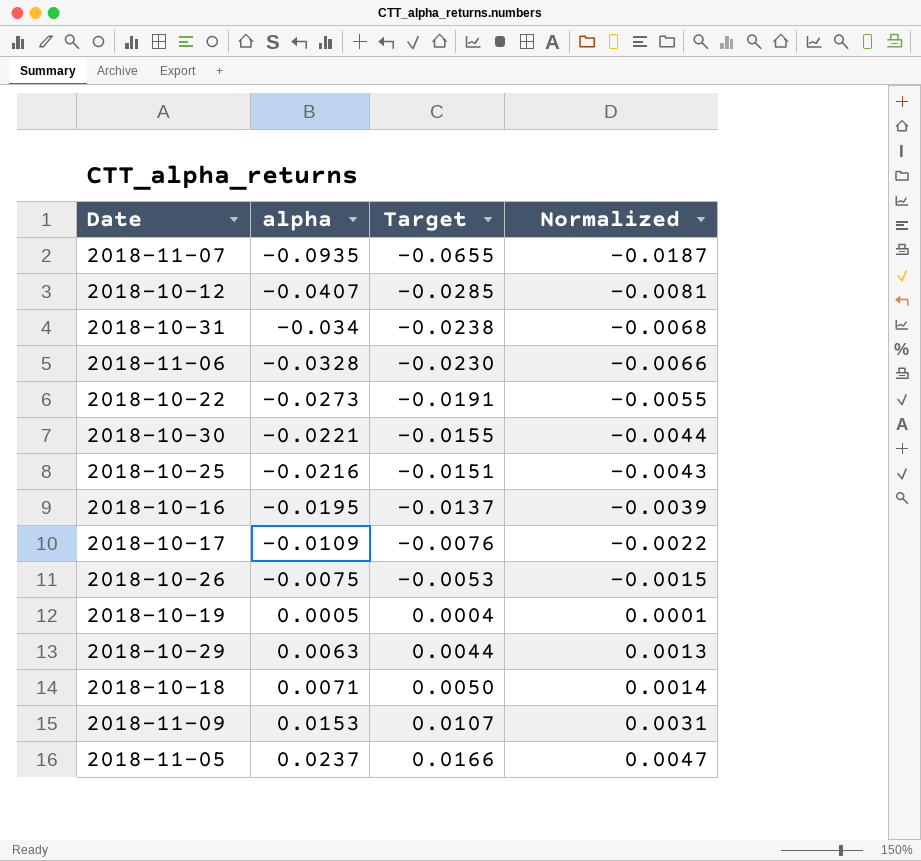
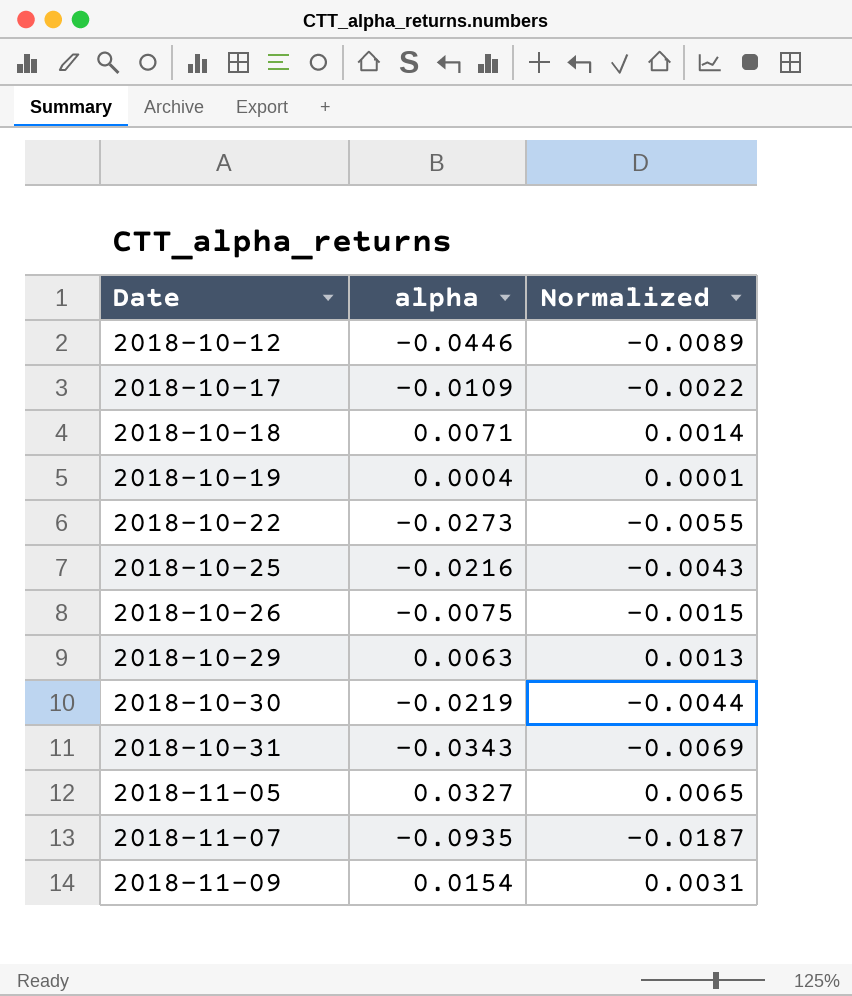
row order: alpha ascending -> Date ascending
column Target | formula: [alpha] * 0.7 -> none
row 2018-11-06: -0.0328 | -0.0230 | -0.0066 -> none
row 2018-10-16: -0.0195 | -0.0137 | -0.0039 -> none
2018-10-12 | alpha: -0.0407 -> -0.0446
2018-10-12 | Normalized: -0.0081 -> -0.0089
2018-10-19 | alpha: 0.0005 -> 0.0004
2018-10-30 | alpha: -0.0221 -> -0.0219
2018-10-31 | alpha: -0.034 -> -0.0343
2018-10-31 | Normalized: -0.0068 -> -0.0069
2018-11-05 | alpha: 0.0237 -> 0.0327
2018-11-05 | Normalized: 0.0047 -> 0.0065
2018-11-09 | alpha: 0.0153 -> 0.0154

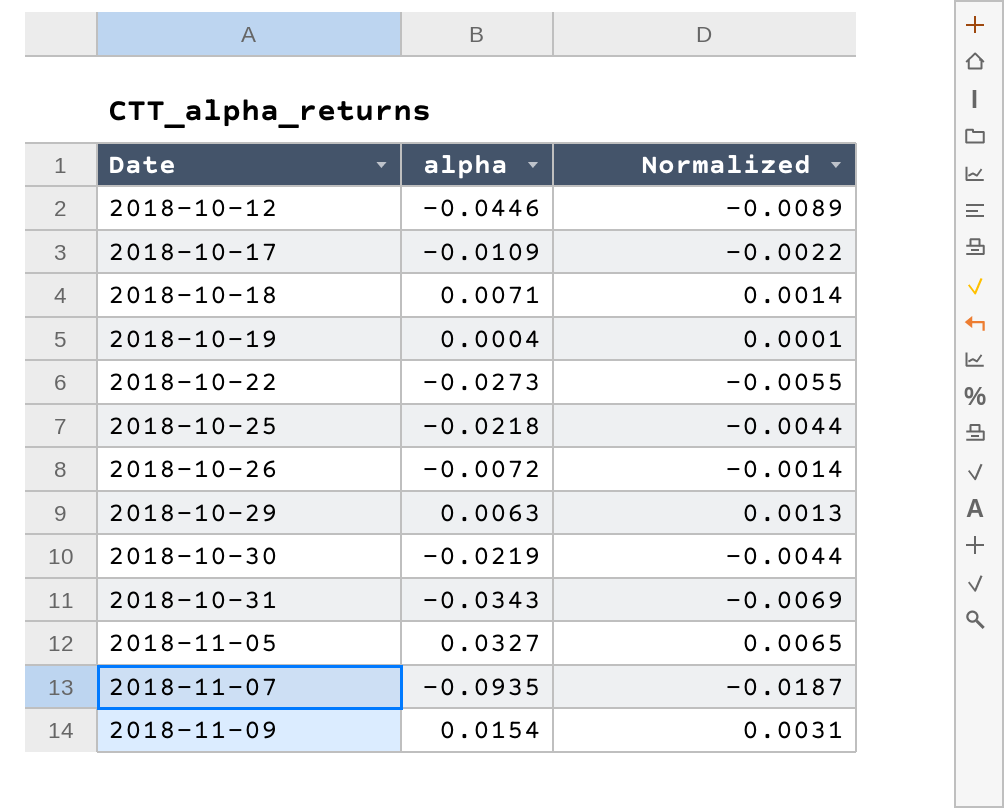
2018-10-25 | alpha: -0.0216 -> -0.0218
2018-10-25 | Normalized: -0.0043 -> -0.0044
2018-10-26 | alpha: -0.0075 -> -0.0072
2018-10-26 | Normalized: -0.0015 -> -0.0014

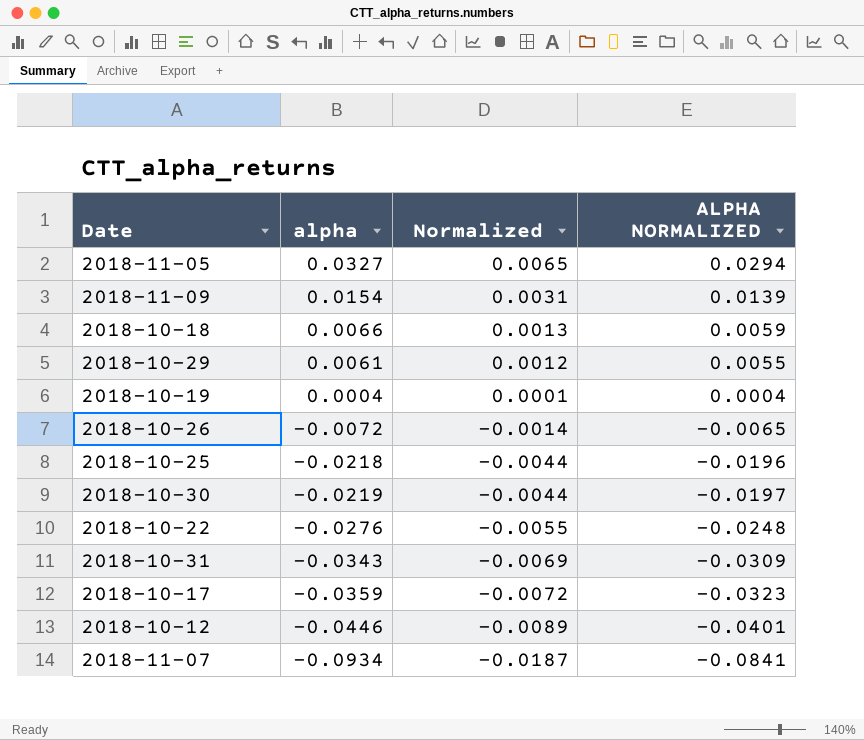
row order: Date ascending -> alpha descending
column ALPHA NORMALIZED | formula: none -> [alpha] * 0.9
2018-10-18 | alpha: 0.0071 -> 0.0066
2018-10-18 | Normalized: 0.0014 -> 0.0013
2018-10-29 | alpha: 0.0063 -> 0.0061
2018-10-29 | Normalized: 0.0013 -> 0.0012
2018-10-22 | alpha: -0.0273 -> -0.0276
2018-10-17 | alpha: -0.0109 -> -0.0359
2018-10-17 | Normalized: -0.0022 -> -0.0072
2018-11-07 | alpha: -0.0935 -> -0.0934

